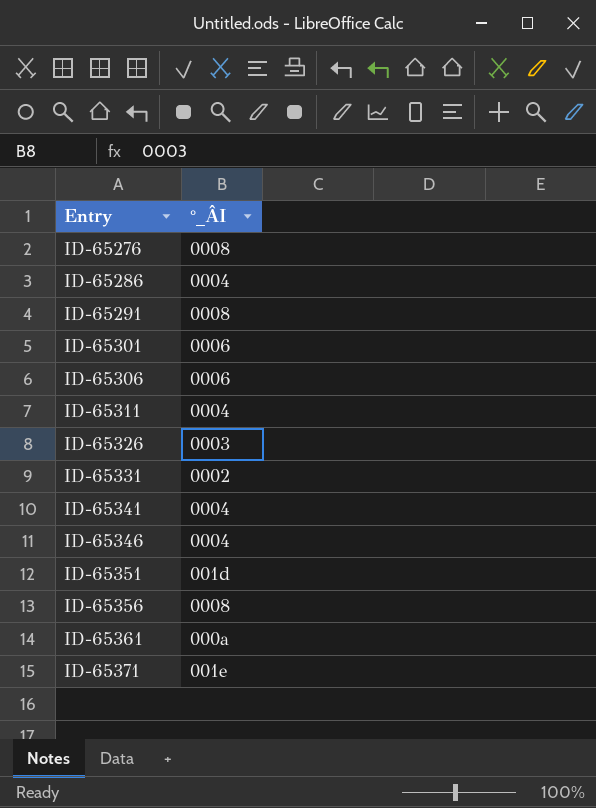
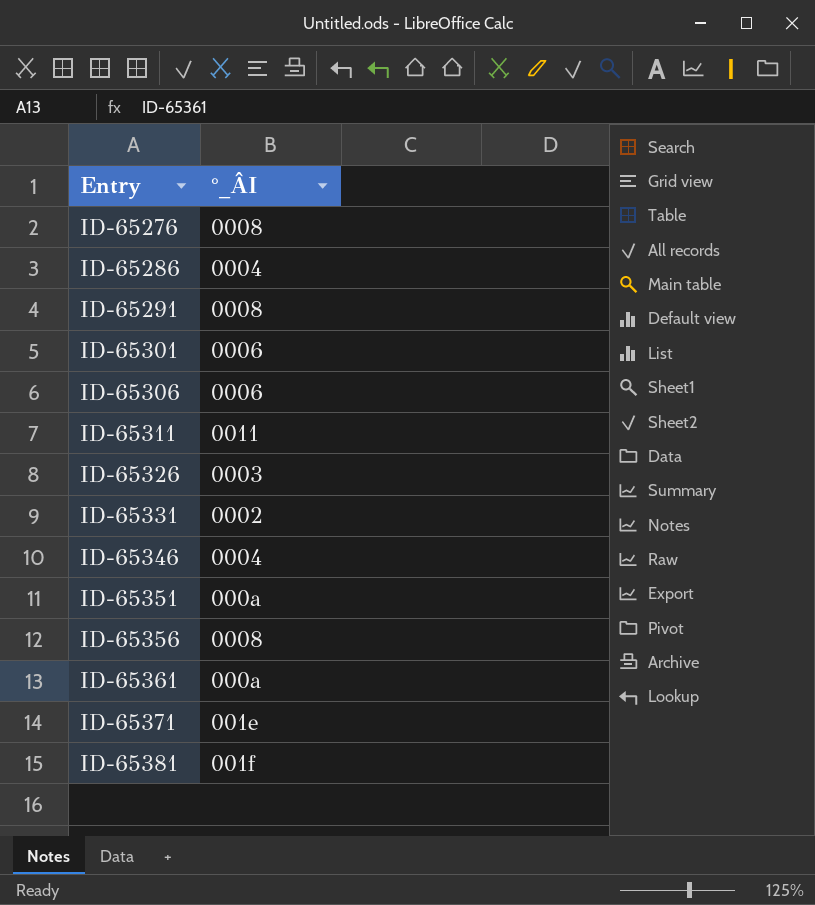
row ID-65341: 0004 -> none
ID-65311 | °_ÂI: 0004 -> 0011
ID-65351 | °_ÂI: 001d -> 000a
row ID-65381: none -> 001f

